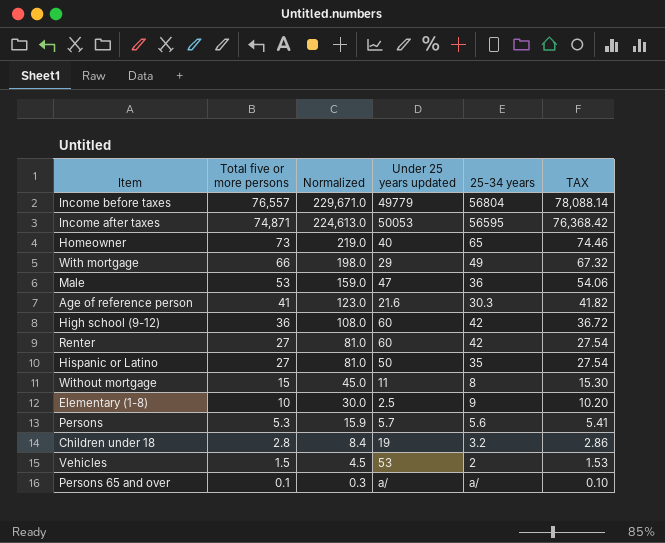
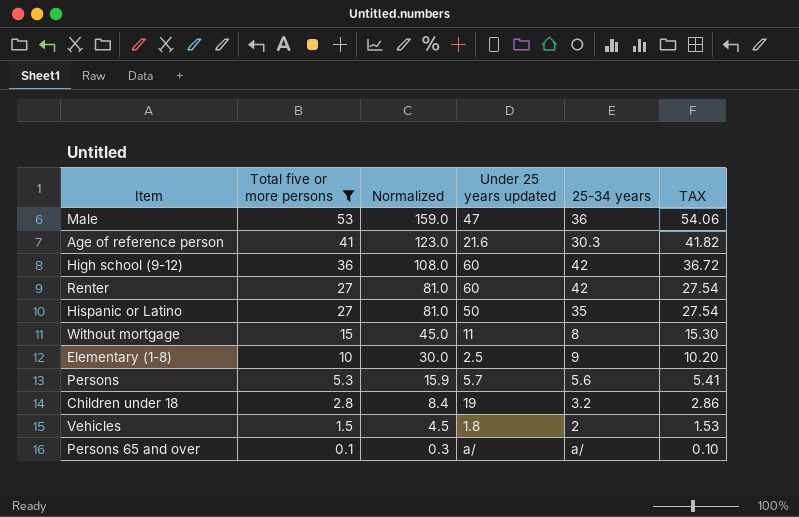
filter: none -> Total five or more persons <= 53
Vehicles | Under 25 years updated: 53 -> 1.8

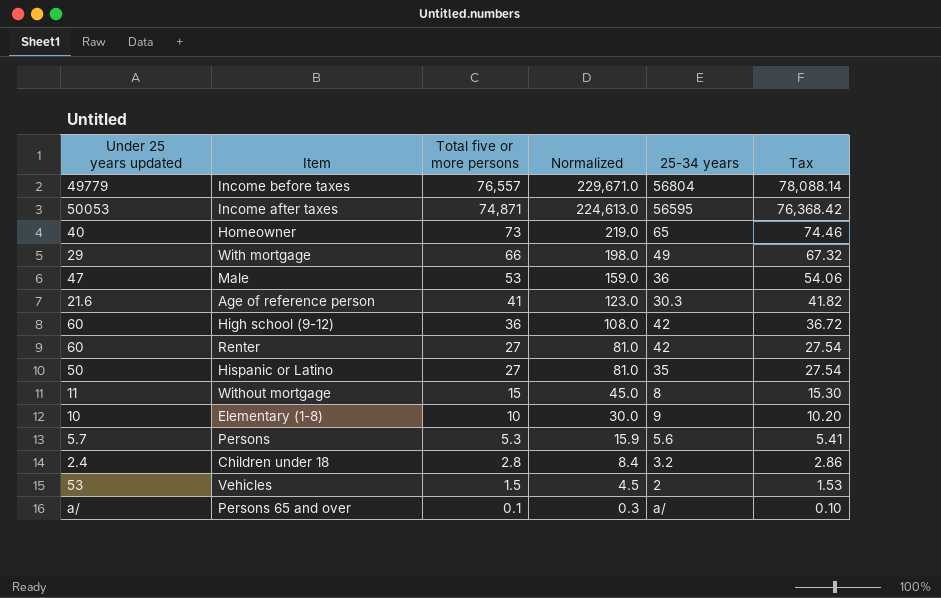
filter: Total five or more persons <= 53 -> none
column Under 25 years updated | position: 4 -> 1
column name: TAX -> Tax
Elementary (1-8) | Under 25 years updated: 2.5 -> 10
Children under 18 | Under 25 years updated: 19 -> 2.4
Vehicles | Under 25 years updated: 1.8 -> 53

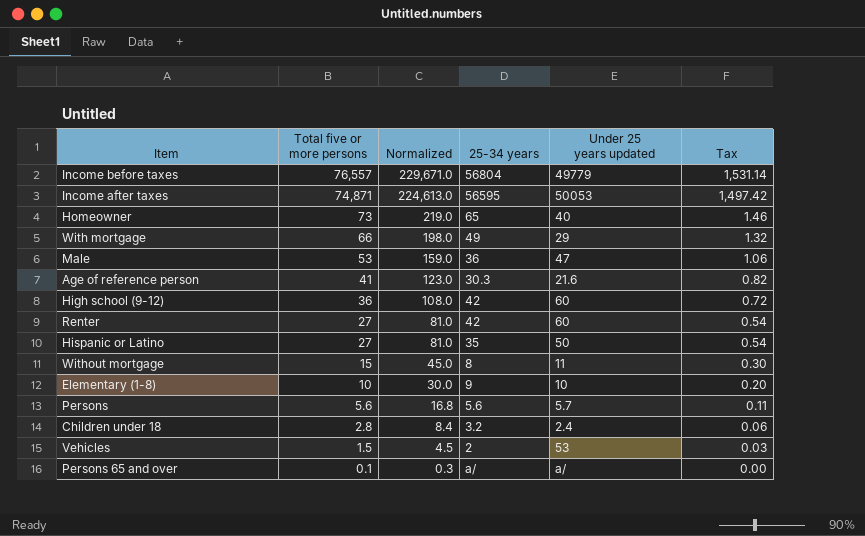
column Under 25 years updated | position: 1 -> 5
column Tax | formula: [Total five or more persons] * 1.02 -> [Total five or more persons] * 0.02
Persons | Total five or more persons: 5.3 -> 5.6
Persons | Normalized: 15.9 -> 16.8

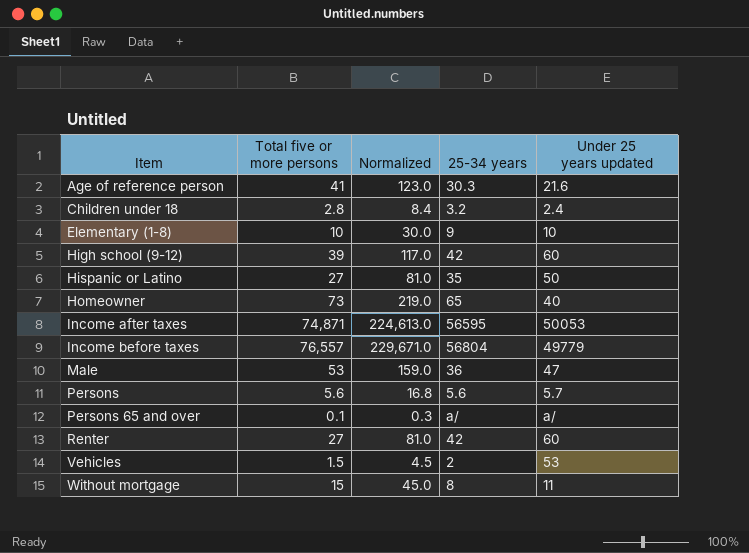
row order: Total five or more persons descending -> Item ascending
column Tax | formula: [Total five or more persons] * 0.02 -> none
row With mortgage: 66 | 198.0 | 49 | 29 | 1.32 -> none
High school (9-12) | Total five or more persons: 36 -> 39
High school (9-12) | Normalized: 108.0 -> 117.0

